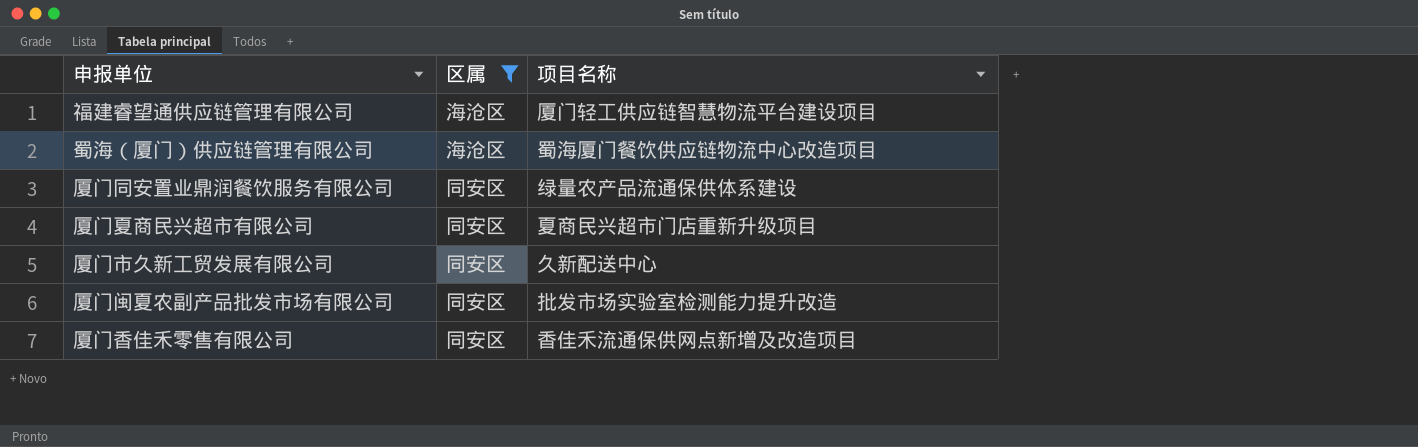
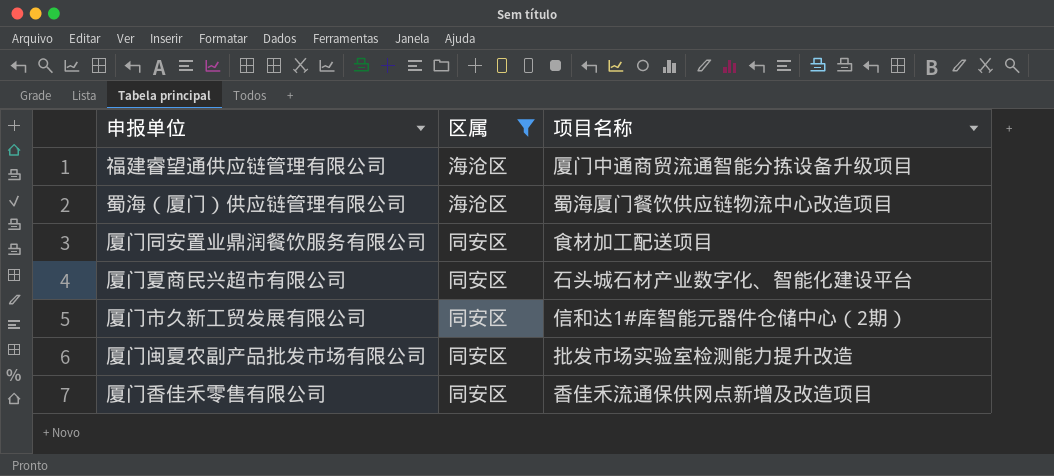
福建睿望通供应链管理有限公司 | 项目名称: 厦门轻工供应链智慧物流平台建设项目 -> 厦门中通商贸流通智能分拣设备升级项目
厦门同安置业鼎润餐饮服务有限公司 | 项目名称: 绿量农产品流通保供体系建设 -> 食材加工配送项目
厦门夏商民兴超市有限公司 | 项目名称: 夏商民兴超市门店重新升级项目 -> 石头城石材产业数字化、智能化建设平台
厦门市久新工贸发展有限公司 | 项目名称: 久新配送中心 -> 信和达1#库智能元器件仓储中心（2期）

